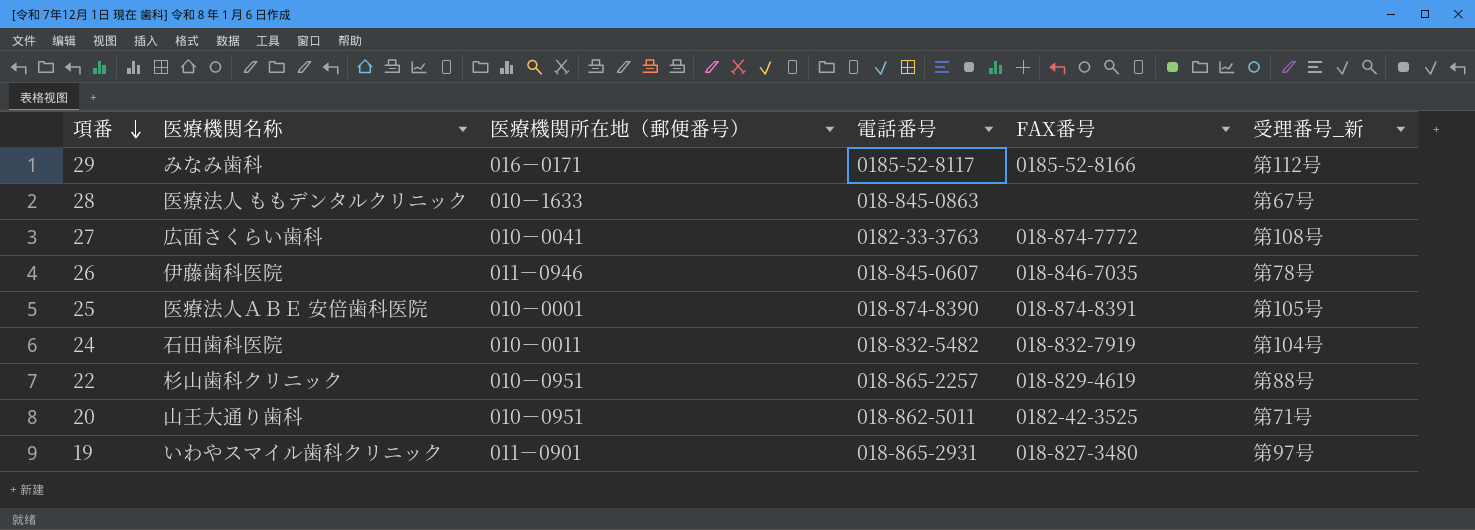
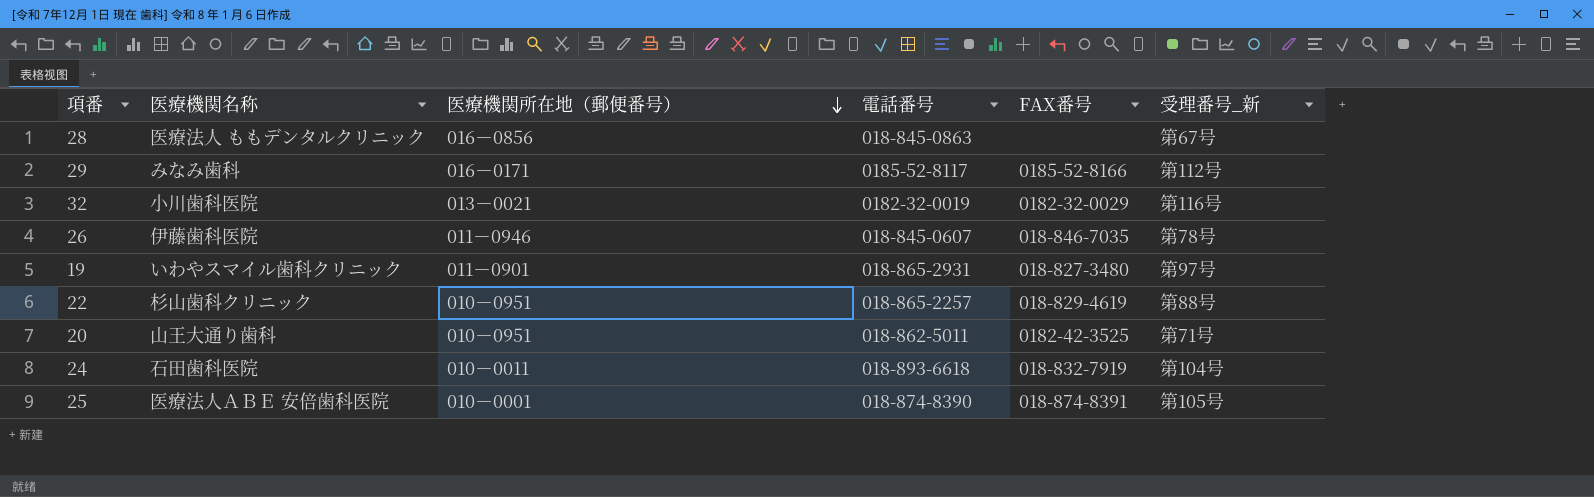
row order: 項番 descending -> 医療機関所在地（郵便番号） descending
row 27: 広面さくらい歯科 | 010－0041 | 0182-33-3763 | 018-874-7772 | 第108号 -> none
28 | 医療機関所在地（郵便番号）: 010－1633 -> 016－0856
row 32: none -> 小川歯科医院 | 013－0021 | 0182-32-0019 | 0182-32-0029 | 第116号
24 | 電話番号: 018-832-5482 -> 018-893-6618

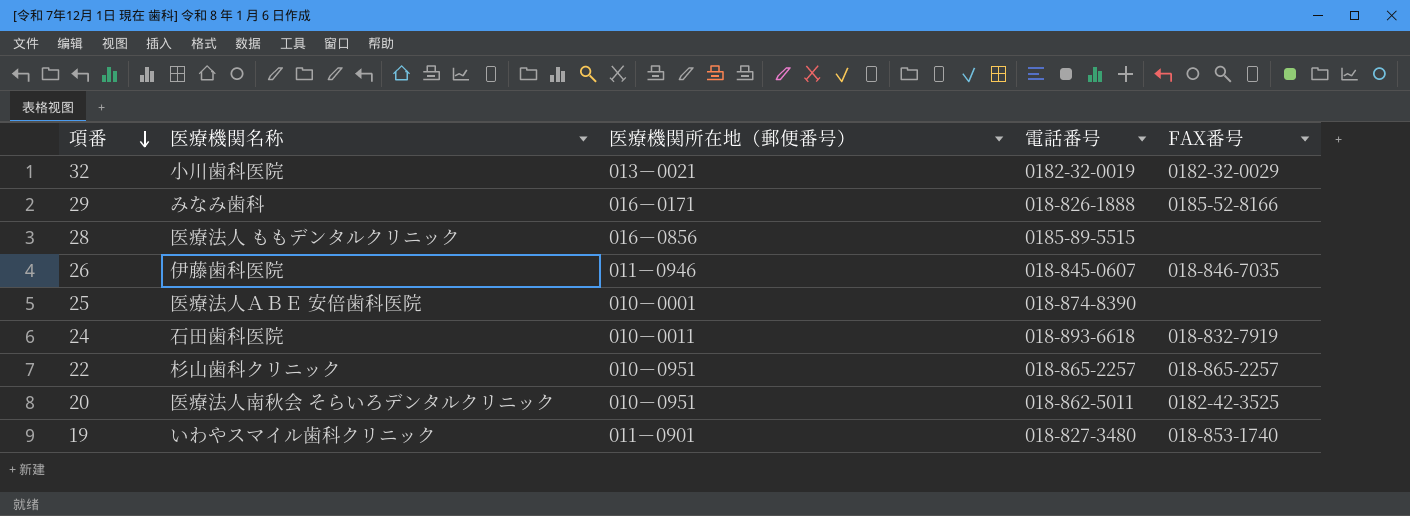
row order: 医療機関所在地（郵便番号） descending -> 項番 descending
column 受理番号_新 | position: 6 -> none
29 | 電話番号: 0185-52-8117 -> 018-826-1888
28 | 電話番号: 018-845-0863 -> 0185-89-5515
25 | FAX番号: 018-874-8391 -> none
22 | FAX番号: 018-829-4619 -> 018-865-2257
20 | 医療機関名称: 山王大通り歯科 -> 医療法人南秋会 そらいろデンタルクリニック
19 | 電話番号: 018-865-2931 -> 018-827-3480
19 | FAX番号: 018-827-3480 -> 018-853-1740

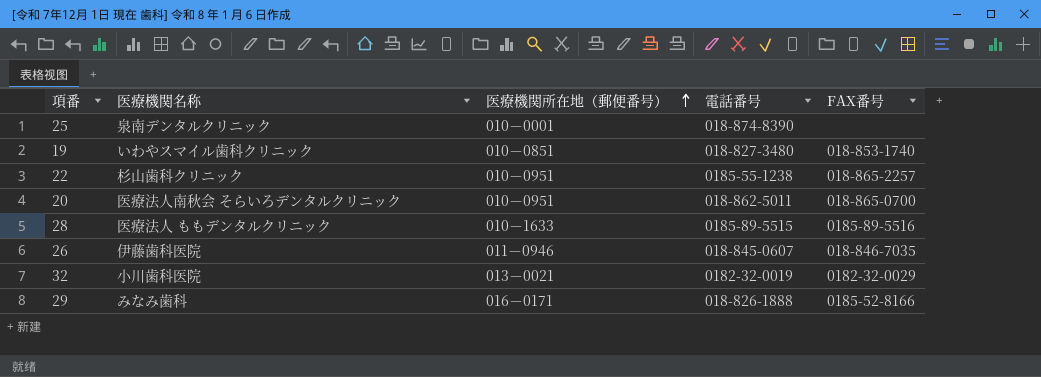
row order: 項番 descending -> 医療機関所在地（郵便番号） ascending
row 24: 石田歯科医院 | 010－0011 | 018-893-6618 | 018-832-7919 -> none
25 | 医療機関名称: 医療法人ＡＢＥ 安倍歯科医院 -> 泉南デンタルクリニック
19 | 医療機関所在地（郵便番号）: 011－0901 -> 010－0851
22 | 電話番号: 018-865-2257 -> 0185-55-1238
20 | FAX番号: 0182-42-3525 -> 018-865-0700
28 | 医療機関所在地（郵便番号）: 016－0856 -> 010－1633
28 | FAX番号: none -> 0185-89-5516

